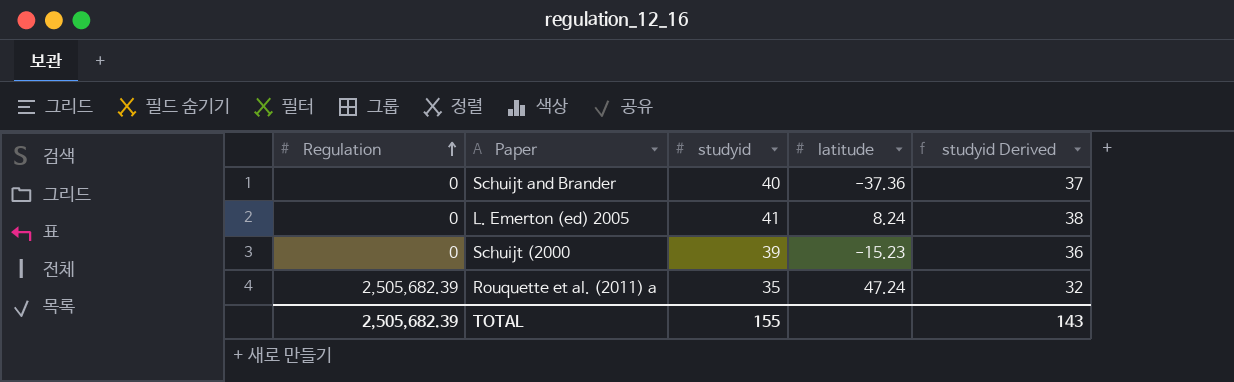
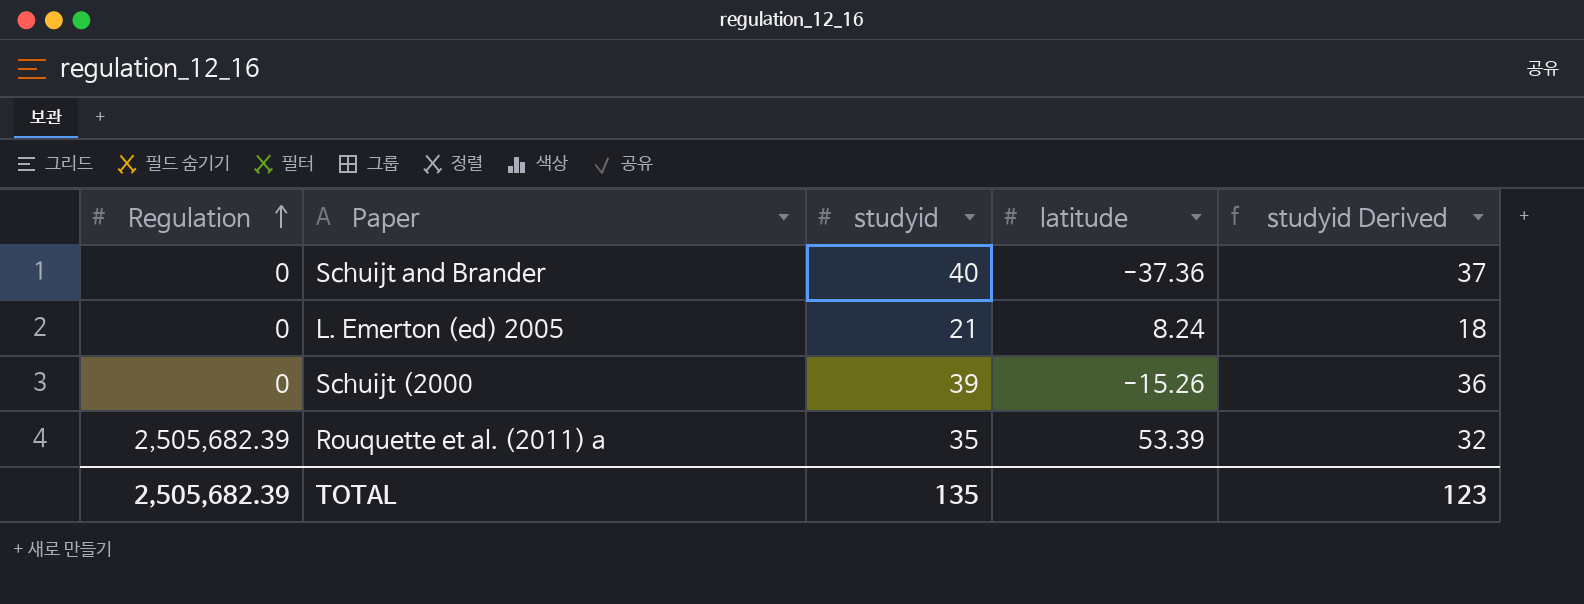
L. Emerton (ed) 2005 | studyid: 41 -> 21
L. Emerton (ed) 2005 | studyid Derived: 38 -> 18
Schuijt (2000 | latitude: -15.23 -> -15.26
Rouquette et al. (2011) a | latitude: 47.24 -> 53.39
TOTAL | studyid: 155 -> 135
TOTAL | studyid Derived: 143 -> 123

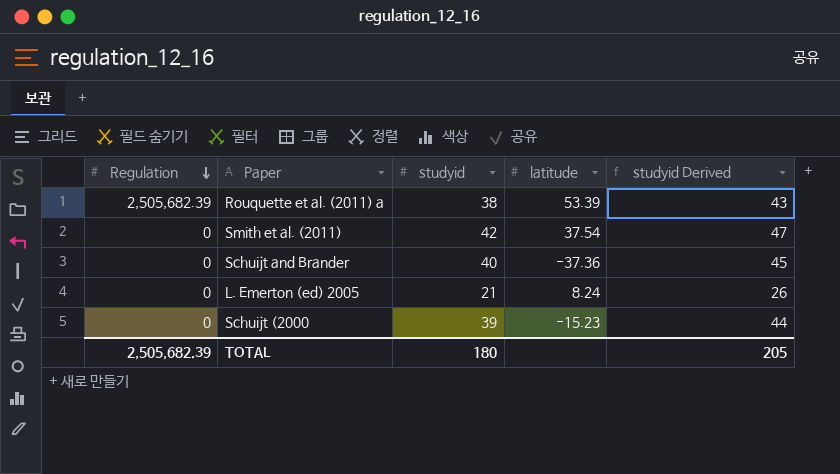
row order: Regulation ascending -> Regulation descending
column studyid Derived | formula: [studyid] - 3 -> [studyid] + 5
Rouquette et al. (2011) a | studyid: 35 -> 38
row Smith et al. (2011): none -> 0 | 42 | 37.54 | 47
Schuijt (2000 | latitude: -15.26 -> -15.23
TOTAL | studyid: 135 -> 180
TOTAL | studyid Derived: 123 -> 205

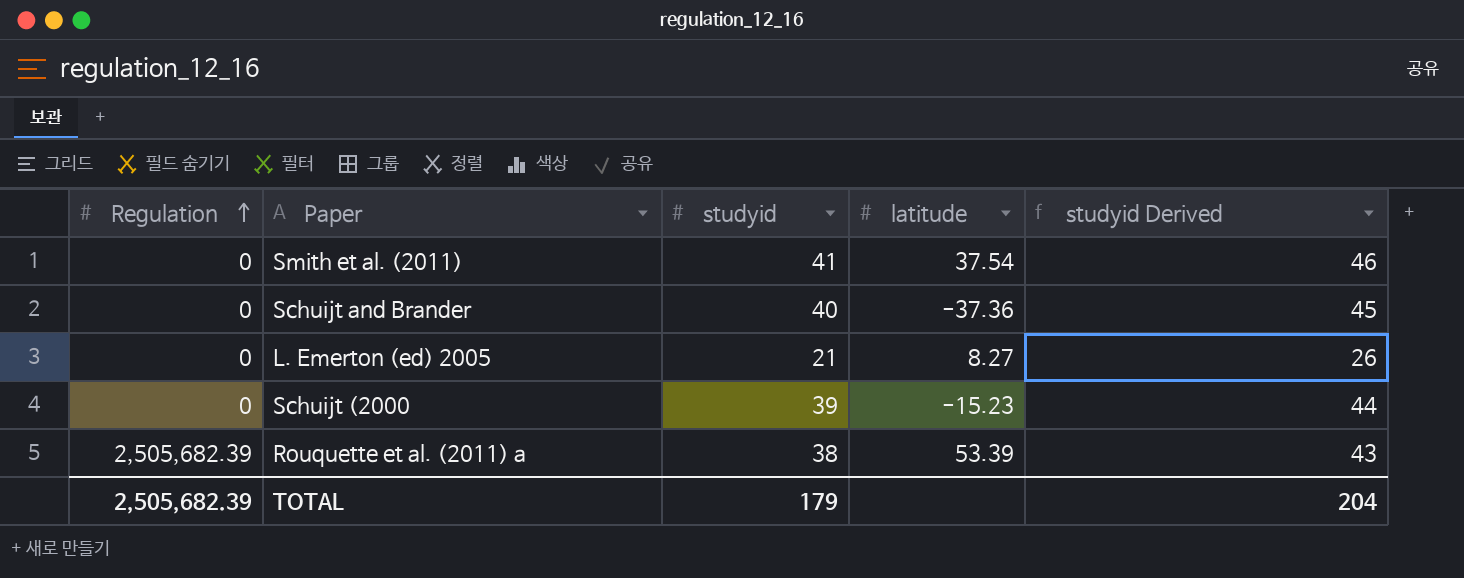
row order: Regulation descending -> Regulation ascending
Smith et al. (2011) | studyid: 42 -> 41
Smith et al. (2011) | studyid Derived: 47 -> 46
L. Emerton (ed) 2005 | latitude: 8.24 -> 8.27
TOTAL | studyid: 180 -> 179
TOTAL | studyid Derived: 205 -> 204

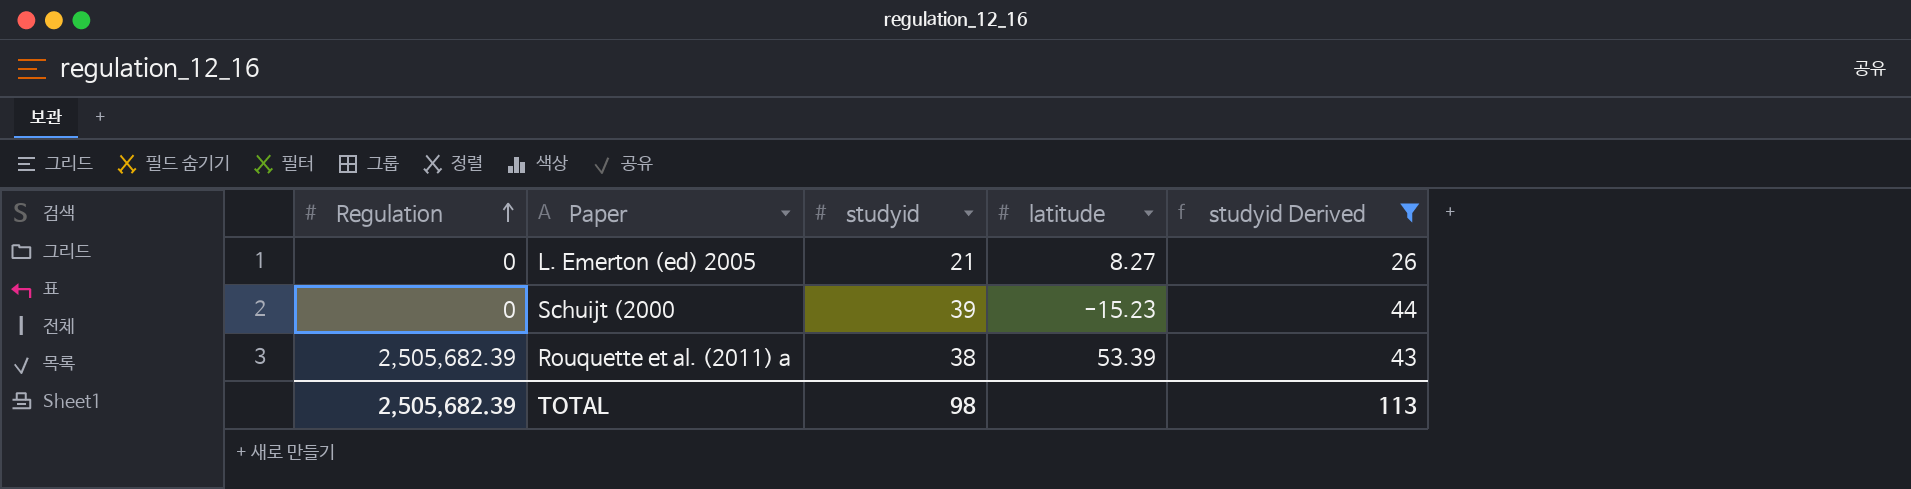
filter: none -> studyid Derived <= 44
TOTAL | studyid: 179 -> 98
TOTAL | studyid Derived: 204 -> 113

